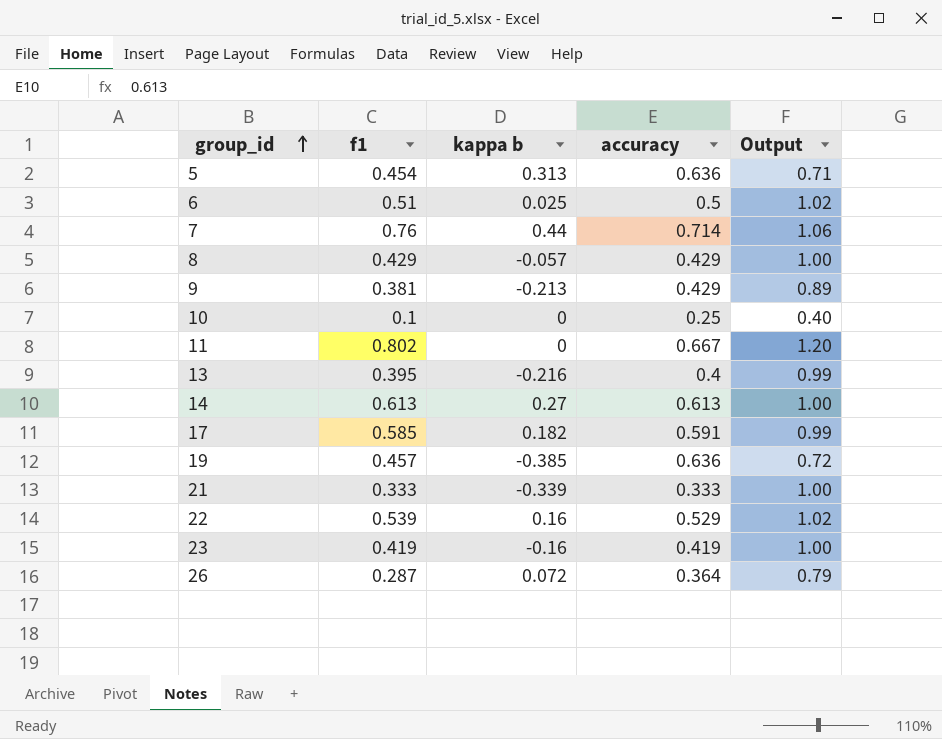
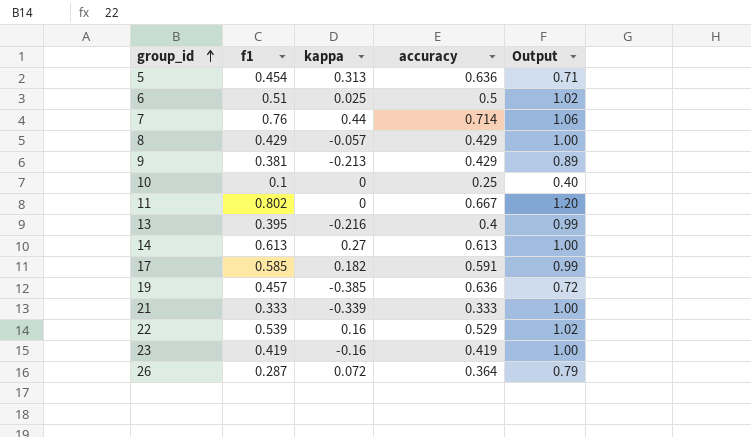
column name: kappa b -> kappa

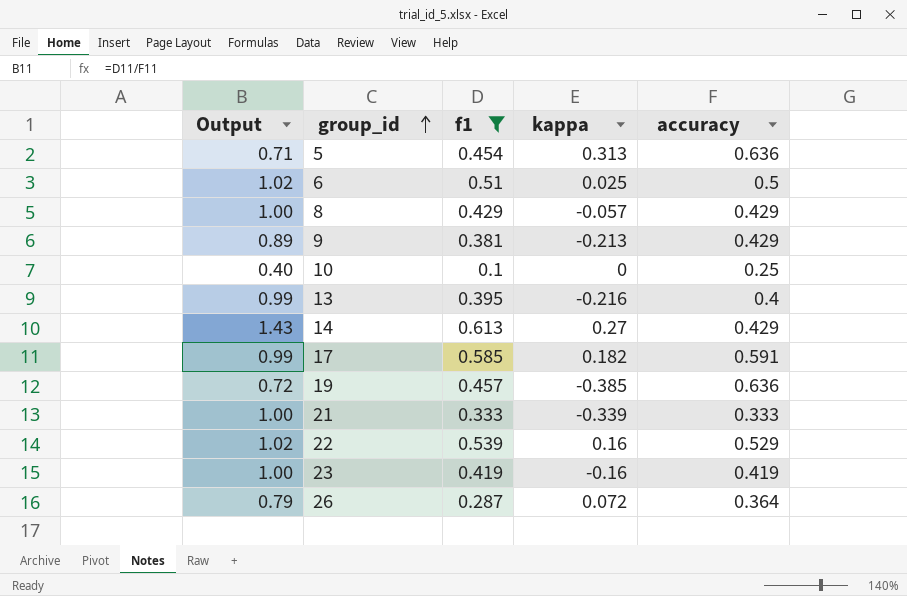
filter: none -> f1 <= 0.613
column Output | position: 5 -> 1
14 | Output: 1.00 -> 1.43
14 | accuracy: 0.613 -> 0.429

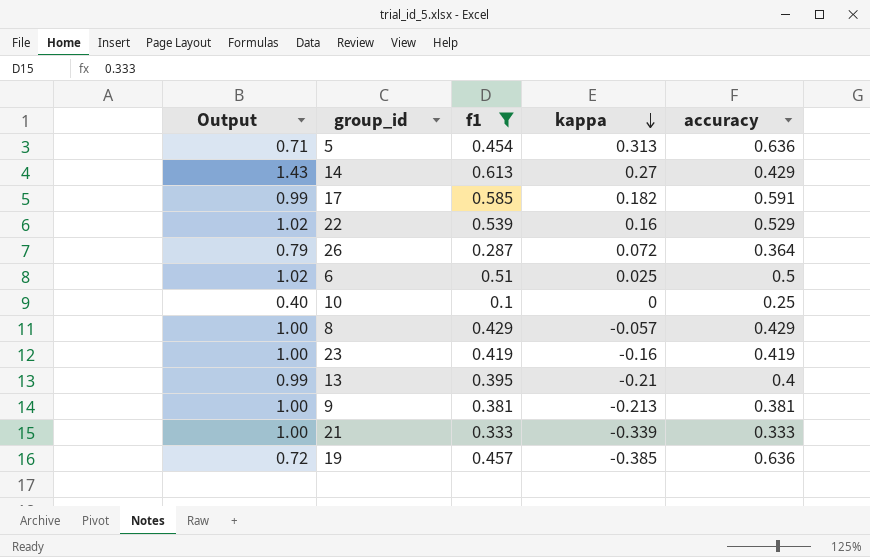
row order: group_id ascending -> kappa descending
13 | kappa: -0.216 -> -0.21
9 | Output: 0.89 -> 1.00
9 | accuracy: 0.429 -> 0.381

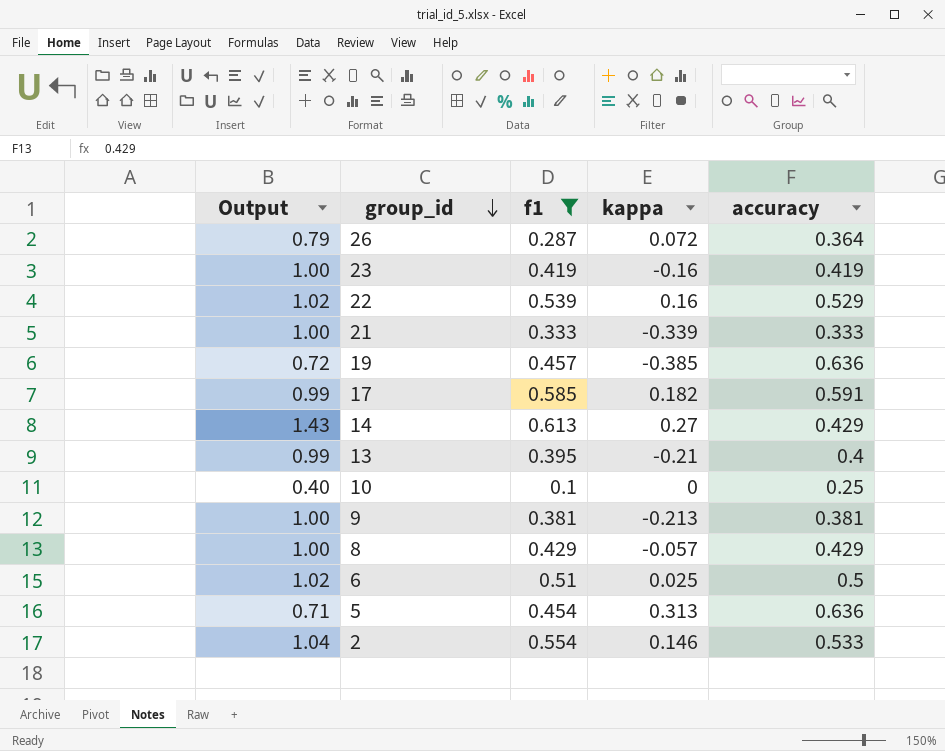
row order: kappa descending -> group_id descending
row 2: none -> 1.04 | 0.554 | 0.146 | 0.533

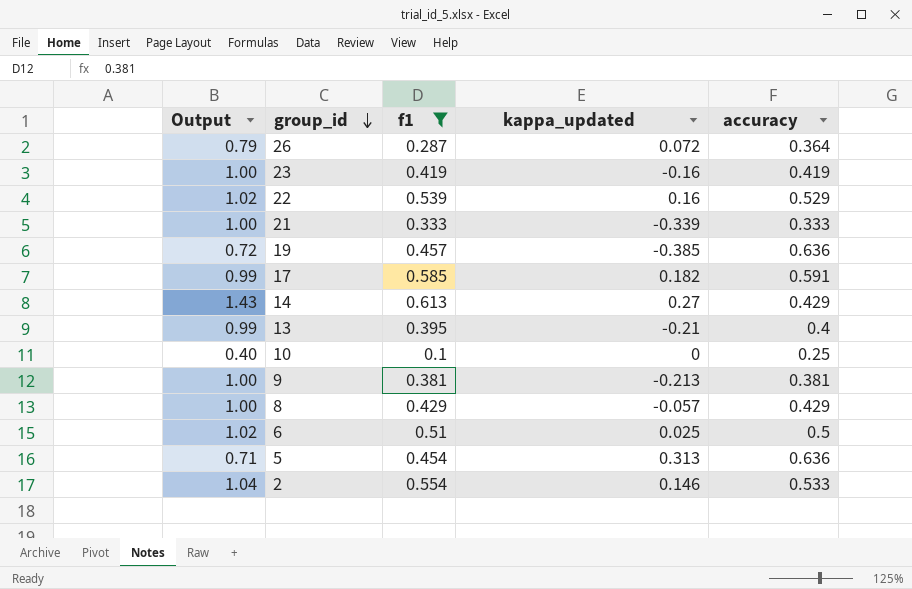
column name: kappa -> kappa_updated

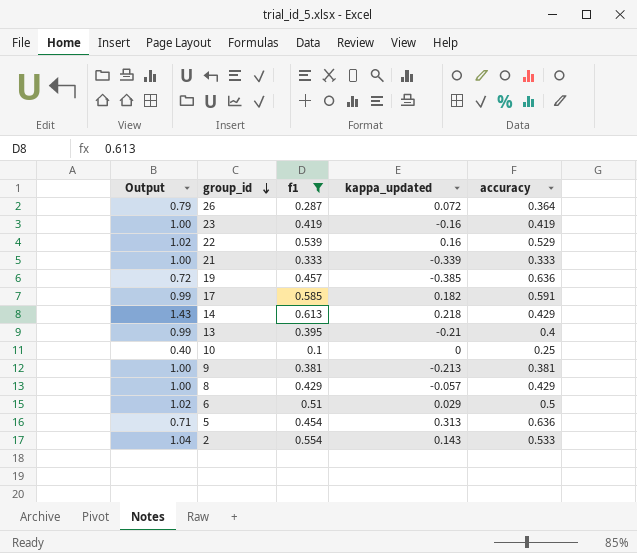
14 | kappa_updated: 0.27 -> 0.218
6 | kappa_updated: 0.025 -> 0.029
2 | kappa_updated: 0.146 -> 0.143

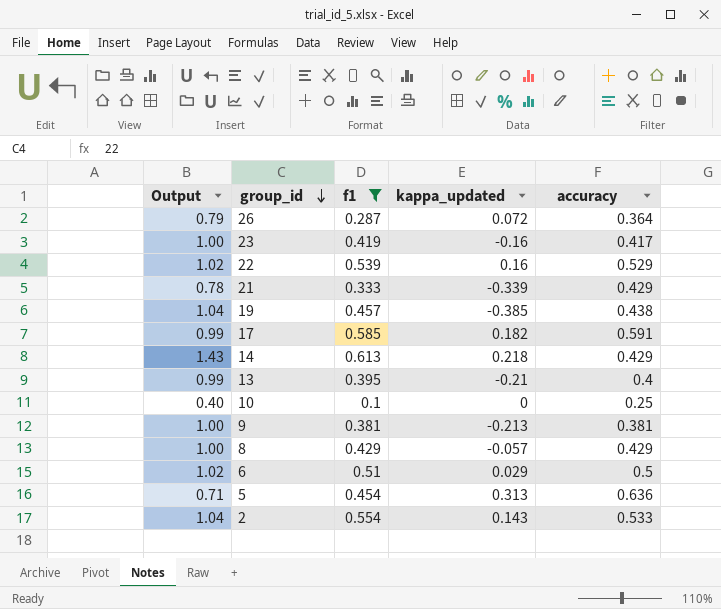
23 | accuracy: 0.419 -> 0.417
21 | Output: 1.00 -> 0.78
21 | accuracy: 0.333 -> 0.429
19 | Output: 0.72 -> 1.04
19 | accuracy: 0.636 -> 0.438

